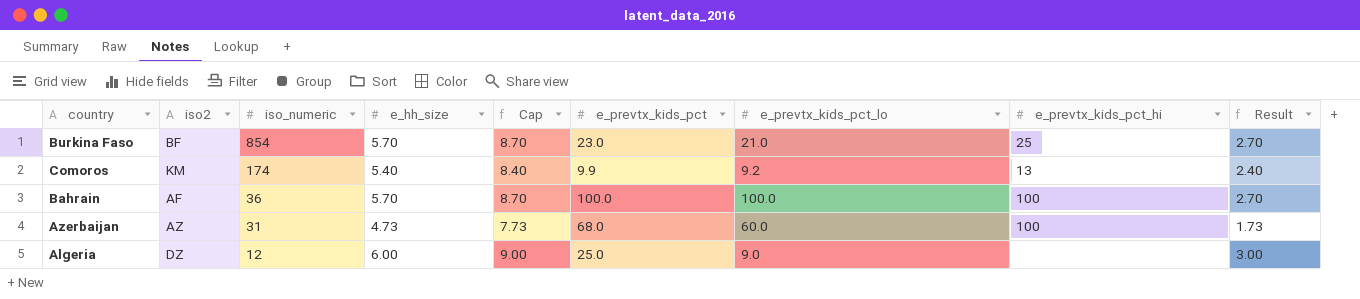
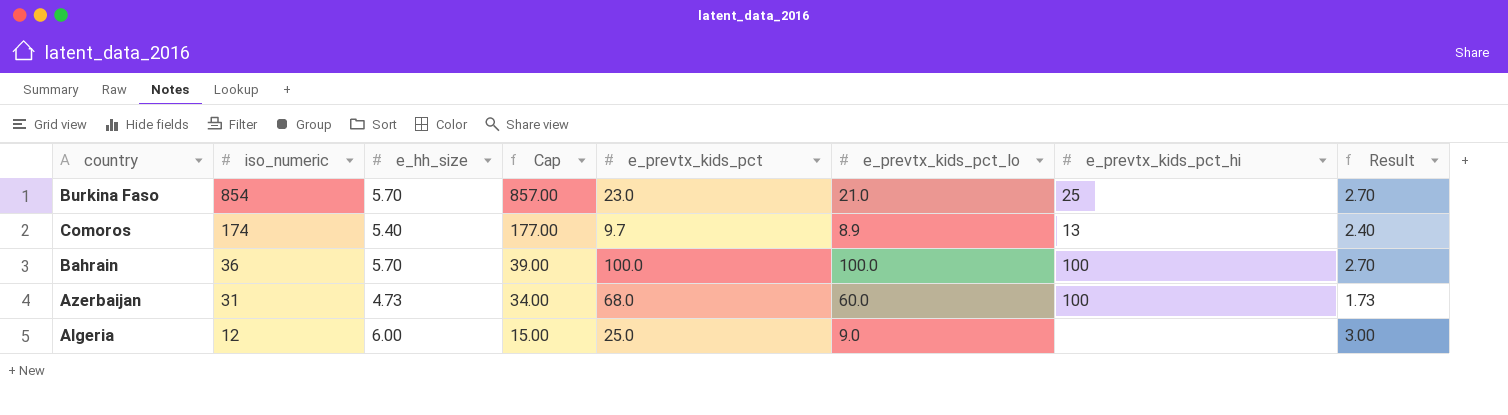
column iso2 | position: 2 -> none
column Cap | formula: [e_hh_size] + 3 -> [iso_numeric] + 3
Comoros | e_prevtx_kids_pct: 9.9 -> 9.7
Comoros | e_prevtx_kids_pct_lo: 9.2 -> 8.9

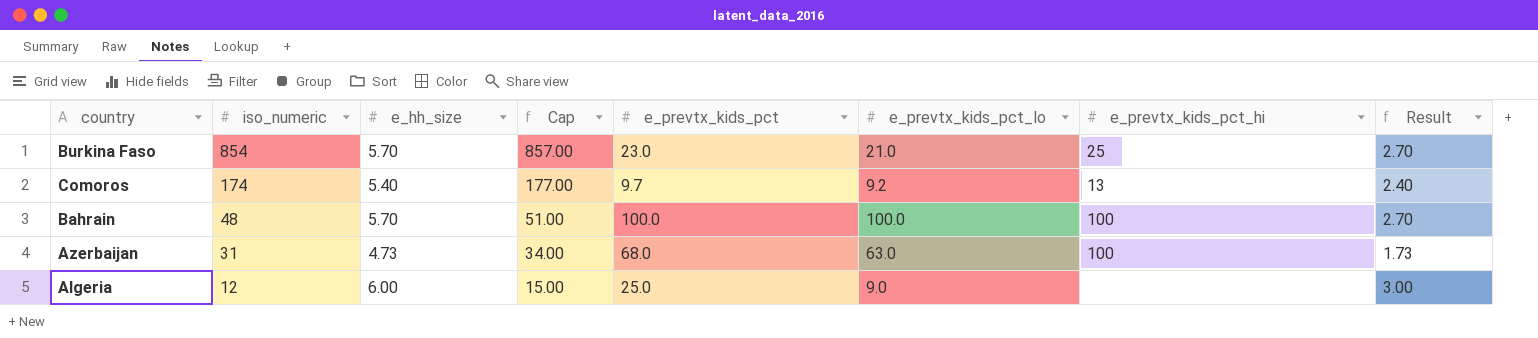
Comoros | e_prevtx_kids_pct_lo: 8.9 -> 9.2
Bahrain | iso_numeric: 36 -> 48
Bahrain | Cap: 39.00 -> 51.00
Azerbaijan | e_prevtx_kids_pct_lo: 60.0 -> 63.0

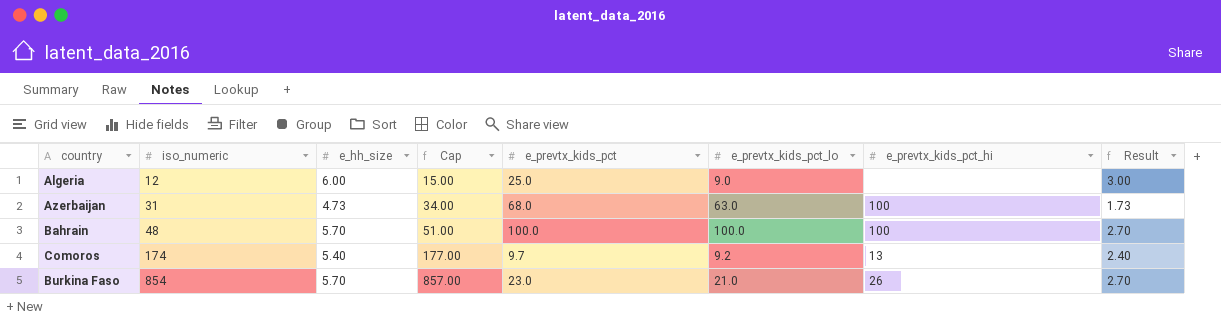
row order: iso_numeric descending -> iso_numeric ascending
Burkina Faso | e_prevtx_kids_pct_hi: 25 -> 26

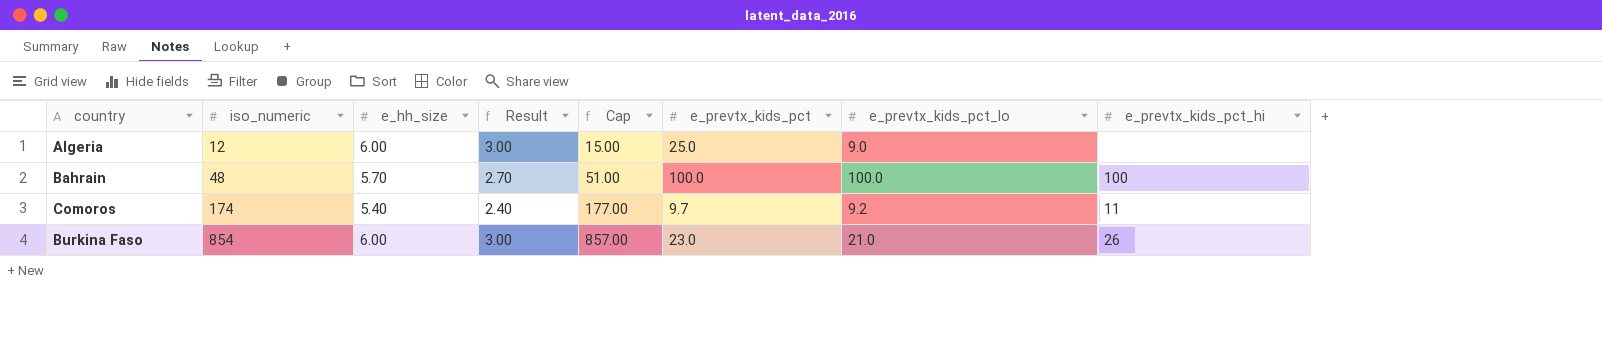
column Result | position: 8 -> 4
row Azerbaijan: 31 | 4.73 | 34.00 | 68.0 | 63.0 | 100 | 1.73 -> none
Comoros | e_prevtx_kids_pct_hi: 13 -> 11
Burkina Faso | e_hh_size: 5.70 -> 6.00
Burkina Faso | Result: 2.70 -> 3.00

